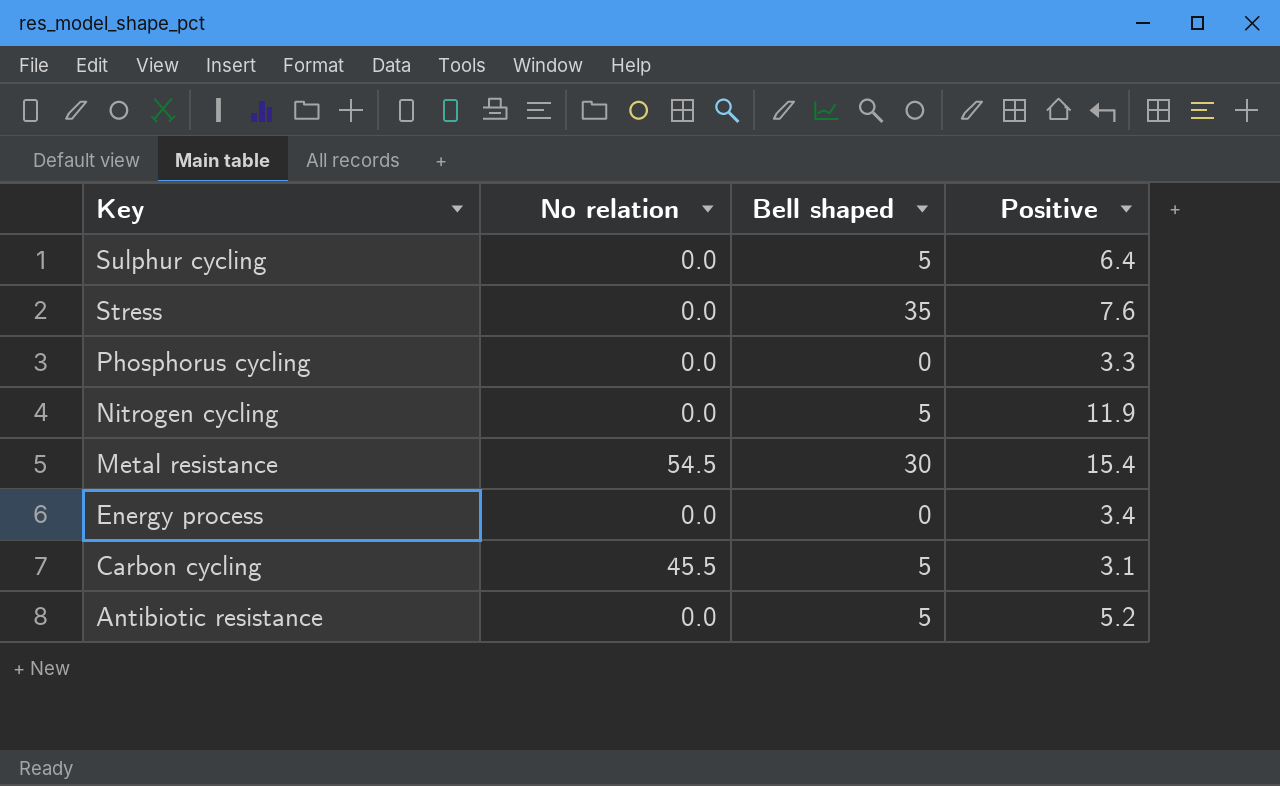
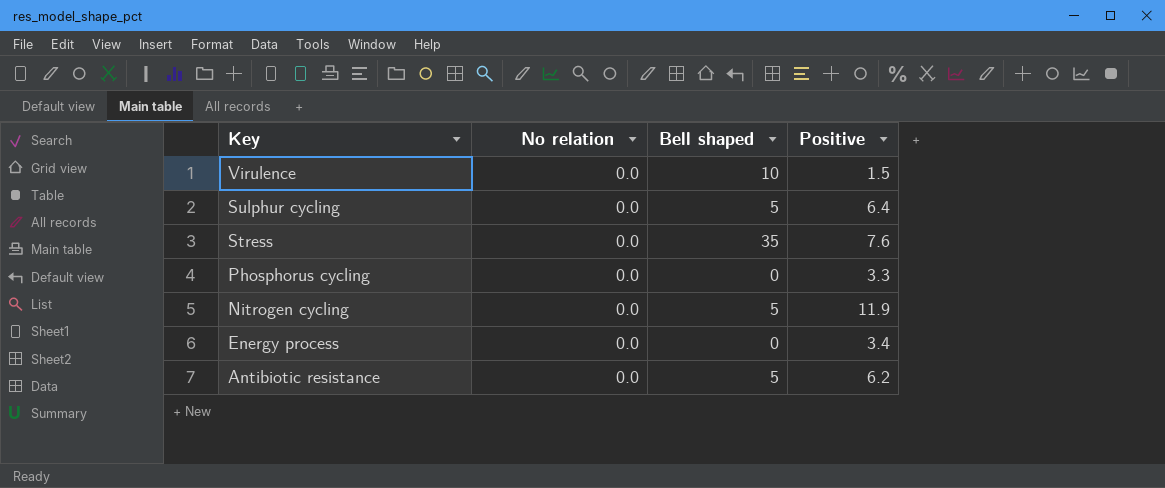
row Metal resistance: 54.5 | 30 | 15.4 -> none
row Carbon cycling: 45.5 | 5 | 3.1 -> none
row Virulence: none -> 0.0 | 10 | 1.5
Antibiotic resistance | Positive: 5.2 -> 6.2

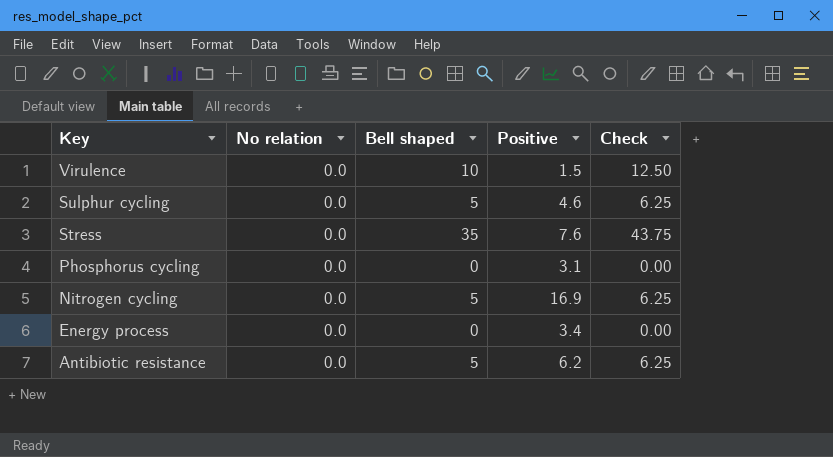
column Check | formula: none -> [Bell shaped] * 1.25
Sulphur cycling | Positive: 6.4 -> 4.6
Phosphorus cycling | Positive: 3.3 -> 3.1
Nitrogen cycling | Positive: 11.9 -> 16.9

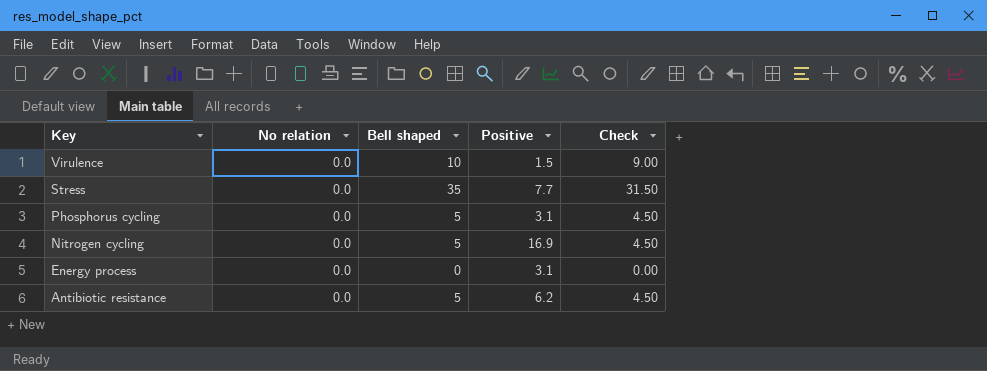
column Check | formula: [Bell shaped] * 1.25 -> [Bell shaped] * 0.9
row Sulphur cycling: 0.0 | 5 | 4.6 | 6.25 -> none
Stress | Positive: 7.6 -> 7.7
Phosphorus cycling | Bell shaped: 0 -> 5
Energy process | Positive: 3.4 -> 3.1

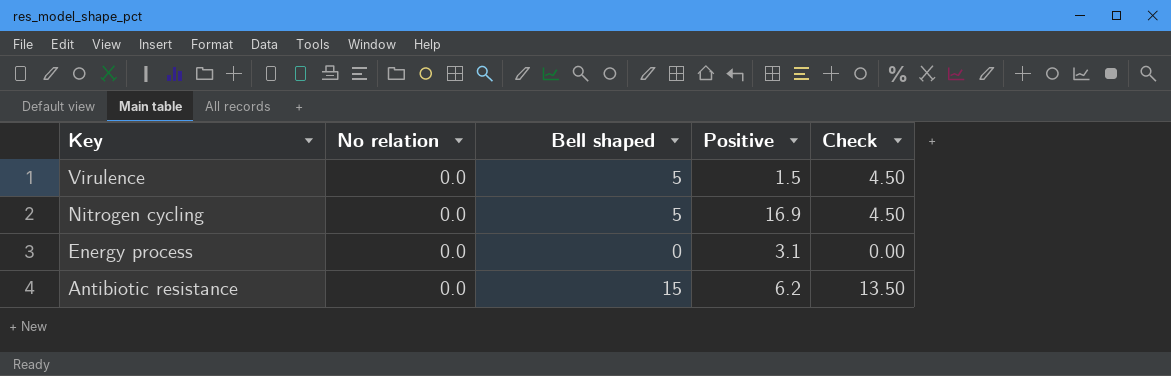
row Stress: 0.0 | 35 | 7.7 | 31.50 -> none
row Phosphorus cycling: 0.0 | 5 | 3.1 | 4.50 -> none
Virulence | Bell shaped: 10 -> 5
Virulence | Check: 9.00 -> 4.50
Antibiotic resistance | Bell shaped: 5 -> 15
Antibiotic resistance | Check: 4.50 -> 13.50

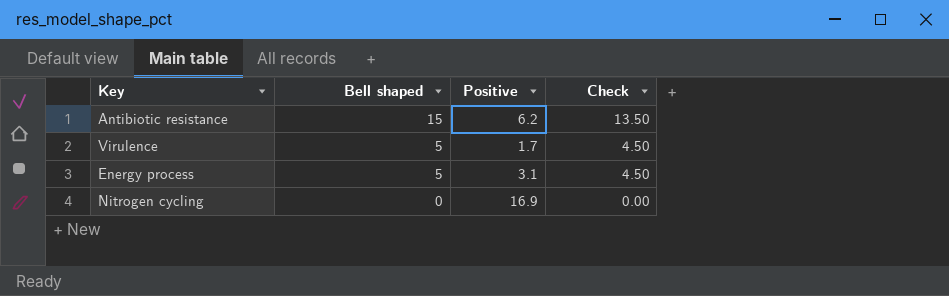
row order: Key descending -> Bell shaped descending
column No relation | position: 2 -> none
Virulence | Positive: 1.5 -> 1.7
Energy process | Bell shaped: 0 -> 5
Energy process | Check: 0.00 -> 4.50
Nitrogen cycling | Bell shaped: 5 -> 0
Nitrogen cycling | Check: 4.50 -> 0.00

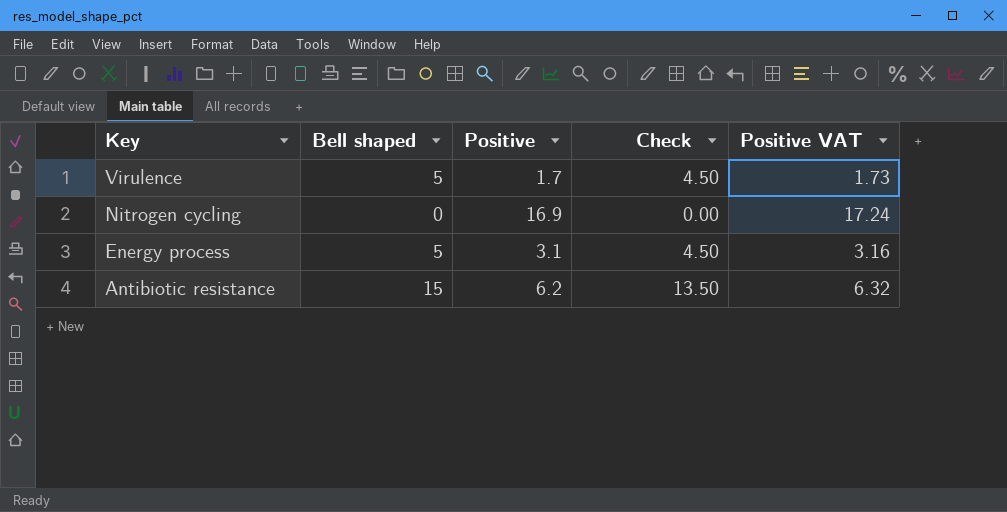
row order: Bell shaped descending -> Key descending
column Positive VAT | formula: none -> [Positive] * 1.02

